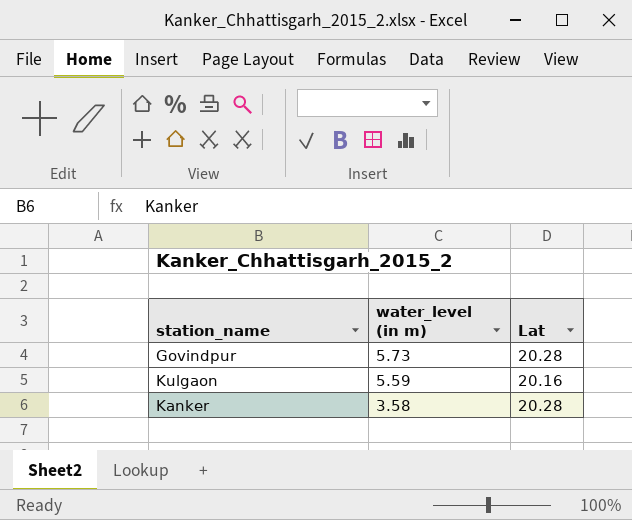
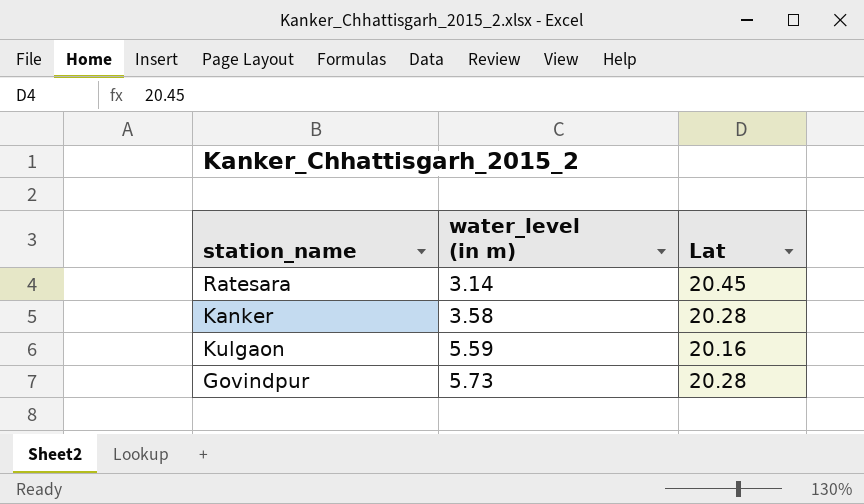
row order: water_level (in m) descending -> water_level (in m) ascending
row Ratesara: none -> 3.14 | 20.45

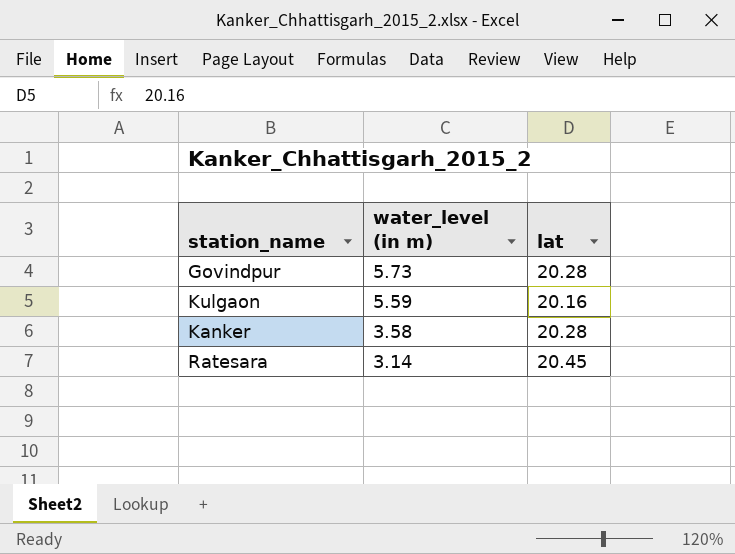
row order: water_level (in m) ascending -> water_level (in m) descending
column name: Lat -> lat

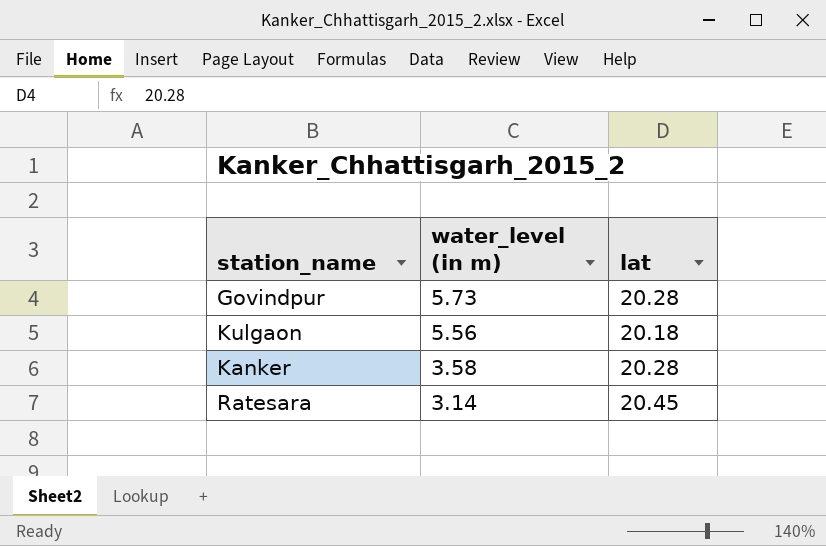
Kulgaon | water_level (in m): 5.59 -> 5.56
Kulgaon | lat: 20.16 -> 20.18

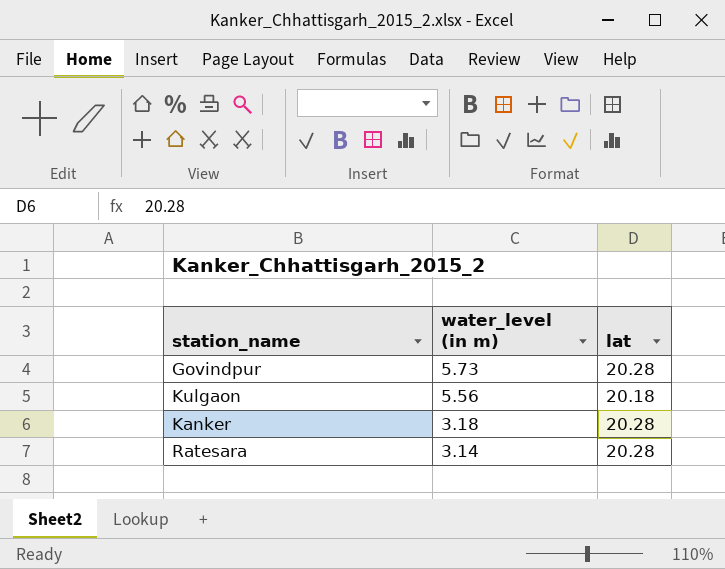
Kanker | water_level (in m): 3.58 -> 3.18
Ratesara | lat: 20.45 -> 20.28

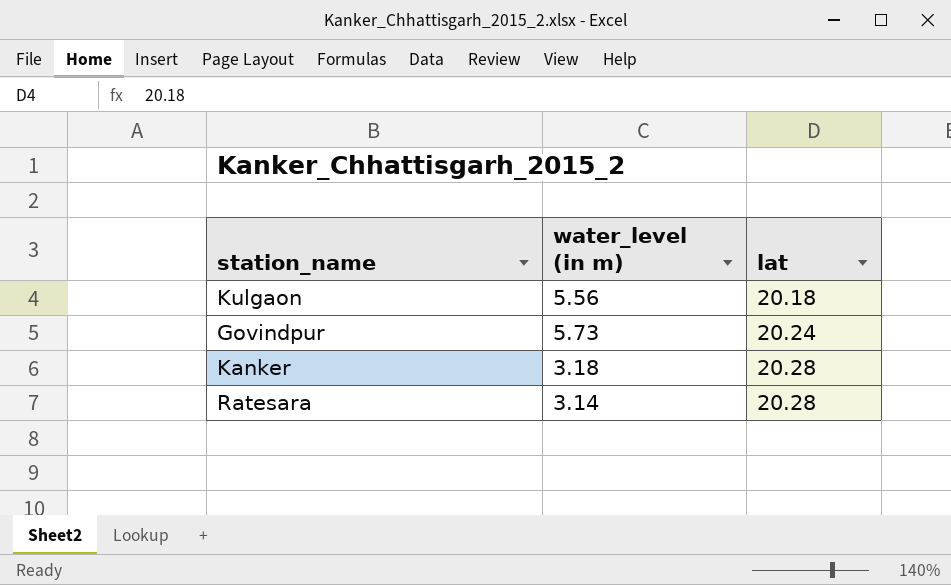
row order: water_level (in m) descending -> lat ascending
Govindpur | lat: 20.28 -> 20.24

